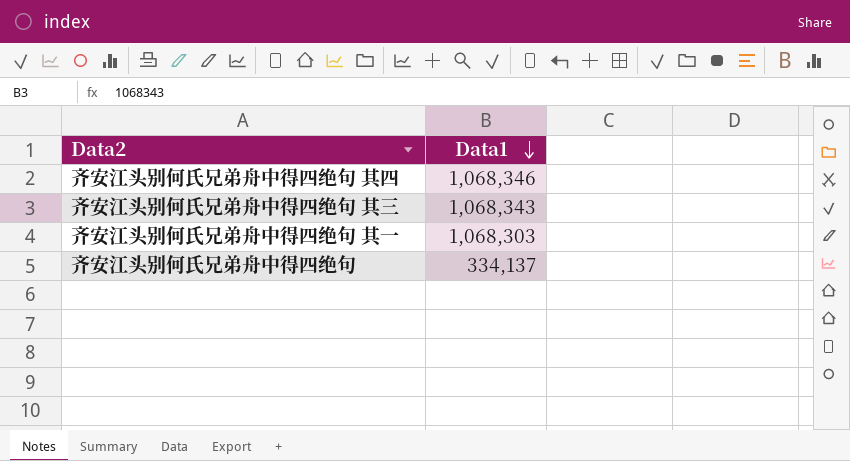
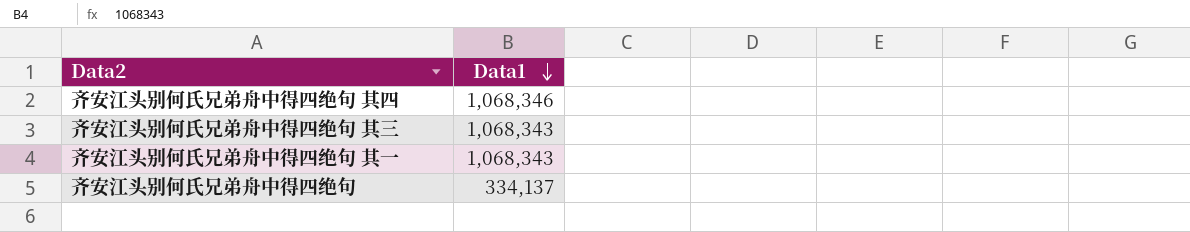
齐安江头别何氏兄弟舟中得四绝句 其一 | Data1: 1,068,303 -> 1,068,343

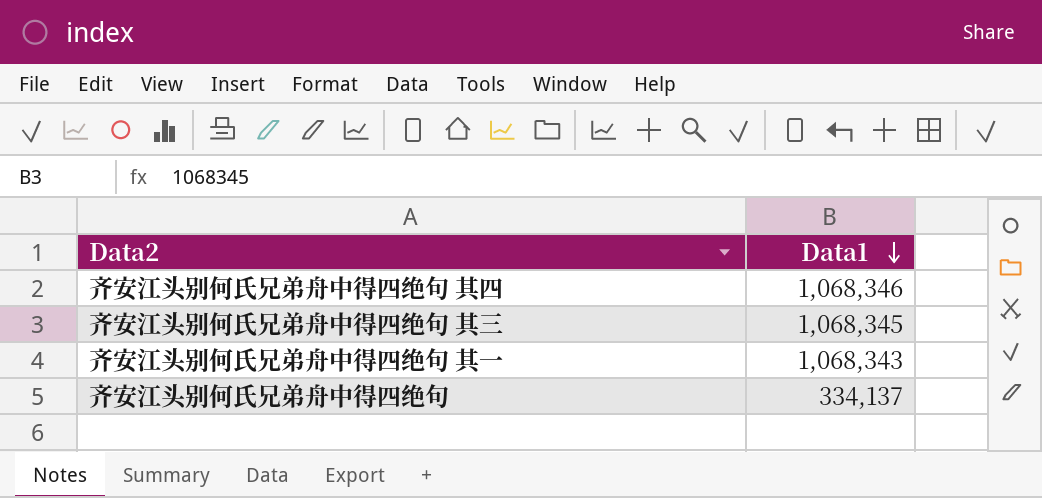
齐安江头别何氏兄弟舟中得四绝句 其三 | Data1: 1,068,343 -> 1,068,345

